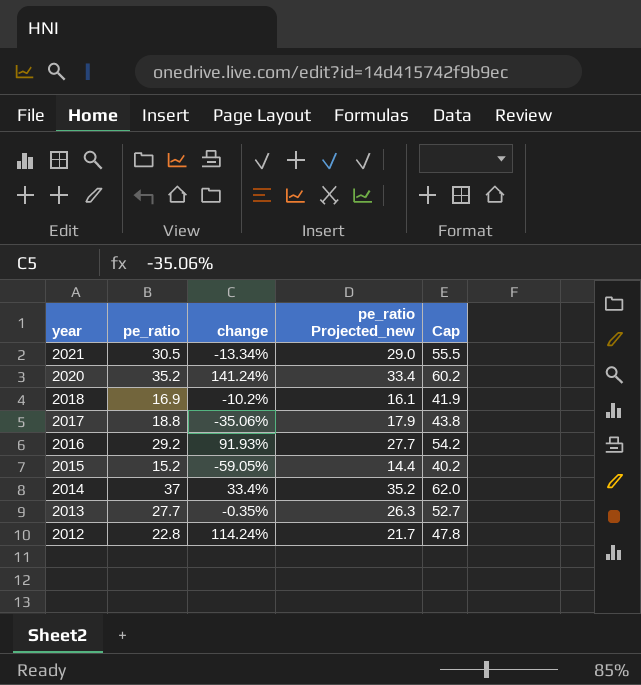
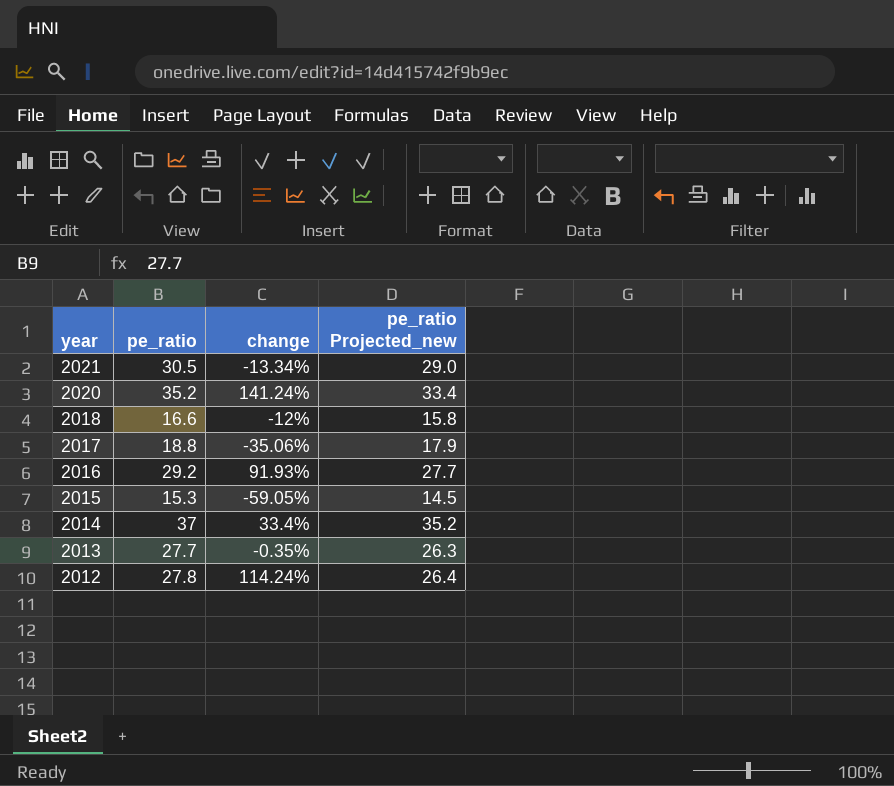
column Cap | formula: [pe_ratio] + 25 -> none
2018 | pe_ratio: 16.9 -> 16.6
2018 | change: -10.2% -> -12%
2018 | pe_ratio Projected_new: 16.1 -> 15.8
2015 | pe_ratio: 15.2 -> 15.3
2015 | pe_ratio Projected_new: 14.4 -> 14.5
2012 | pe_ratio: 22.8 -> 27.8
2012 | pe_ratio Projected_new: 21.7 -> 26.4

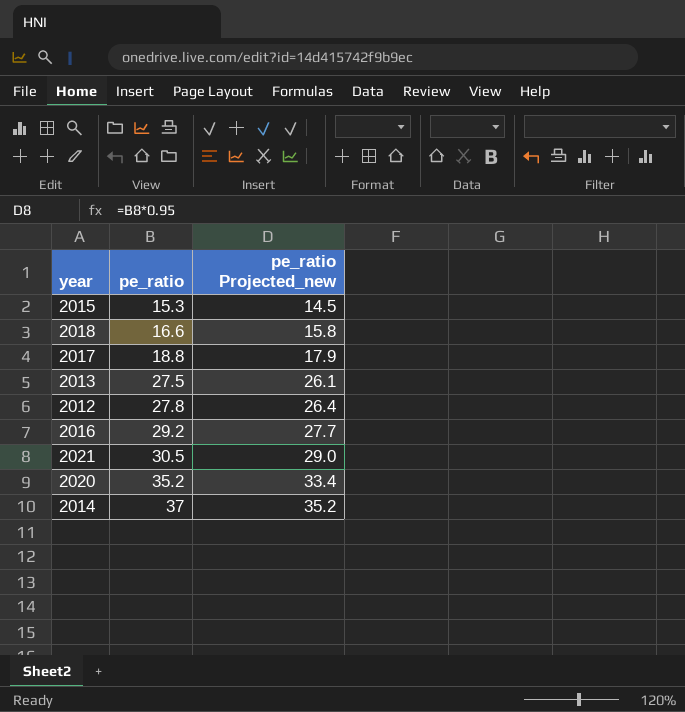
row order: year descending -> pe_ratio ascending
column change | position: 3 -> none
2013 | pe_ratio: 27.7 -> 27.5
2013 | pe_ratio Projected_new: 26.3 -> 26.1

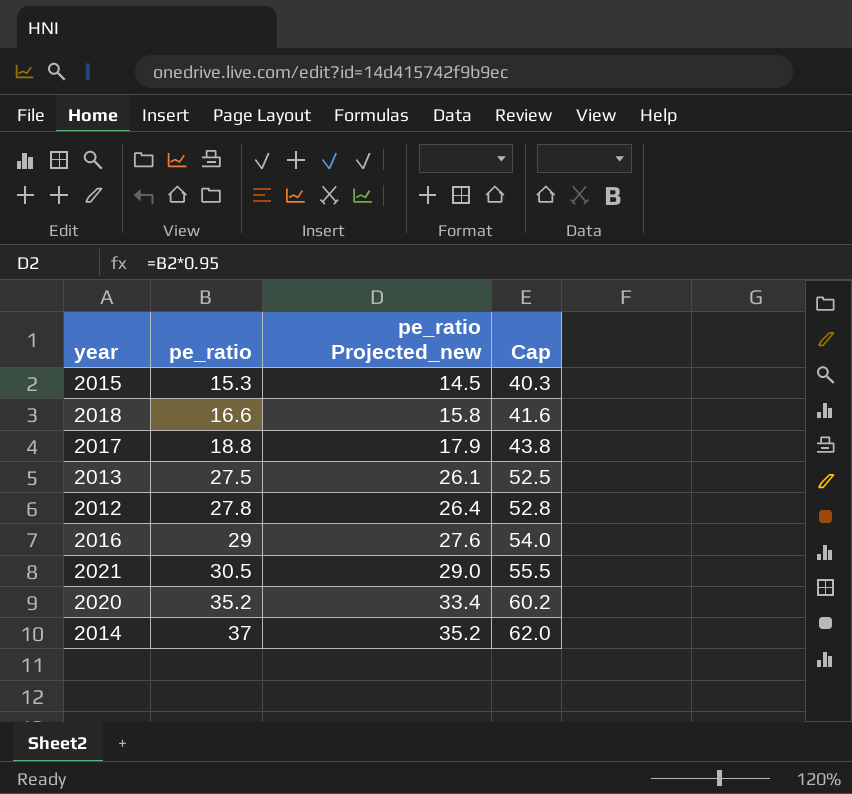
column Cap | formula: none -> [pe_ratio] + 25
2016 | pe_ratio: 29.2 -> 29
2016 | pe_ratio Projected_new: 27.7 -> 27.6

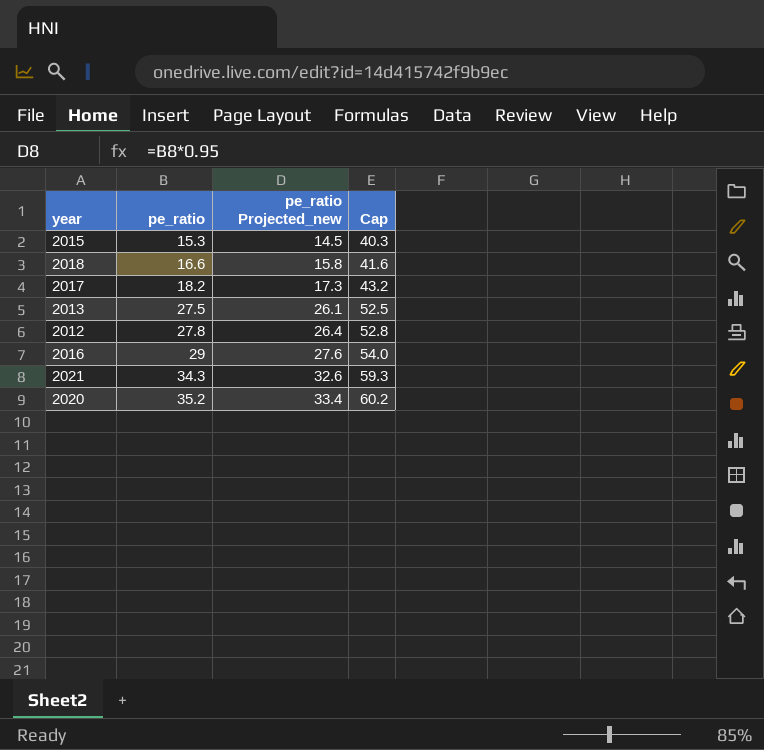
row 2014: 37 | 35.2 | 62.0 -> none
2017 | pe_ratio: 18.8 -> 18.2
2017 | pe_ratio Projected_new: 17.9 -> 17.3
2017 | Cap: 43.8 -> 43.2
2021 | pe_ratio: 30.5 -> 34.3
2021 | pe_ratio Projected_new: 29.0 -> 32.6
2021 | Cap: 55.5 -> 59.3

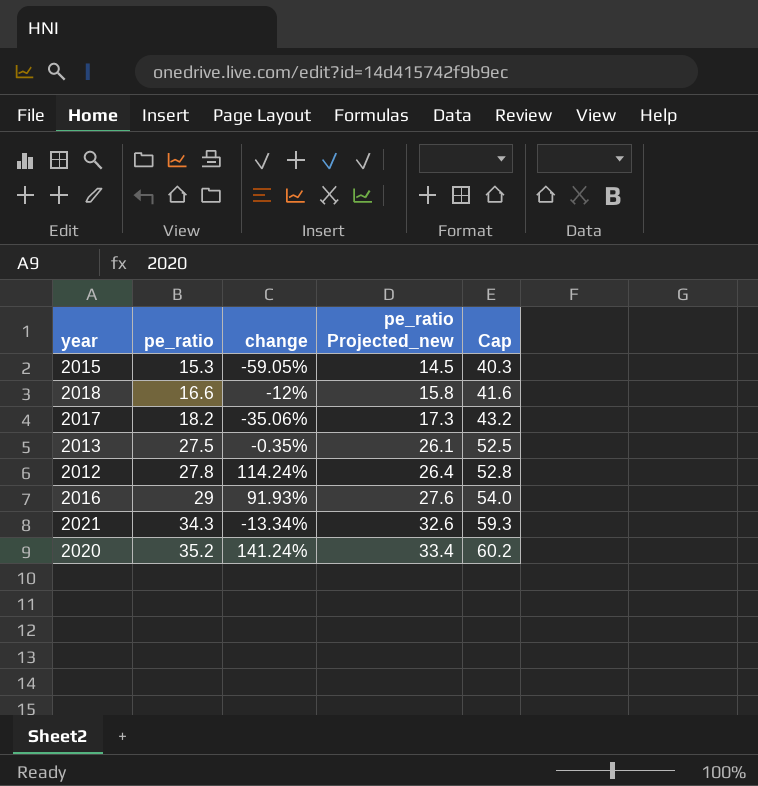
column change | position: none -> 3

